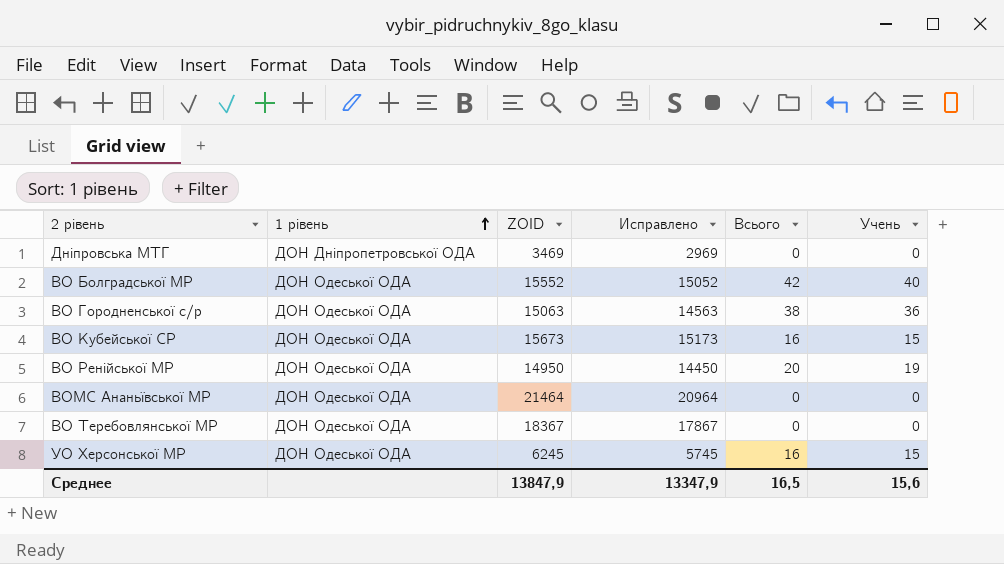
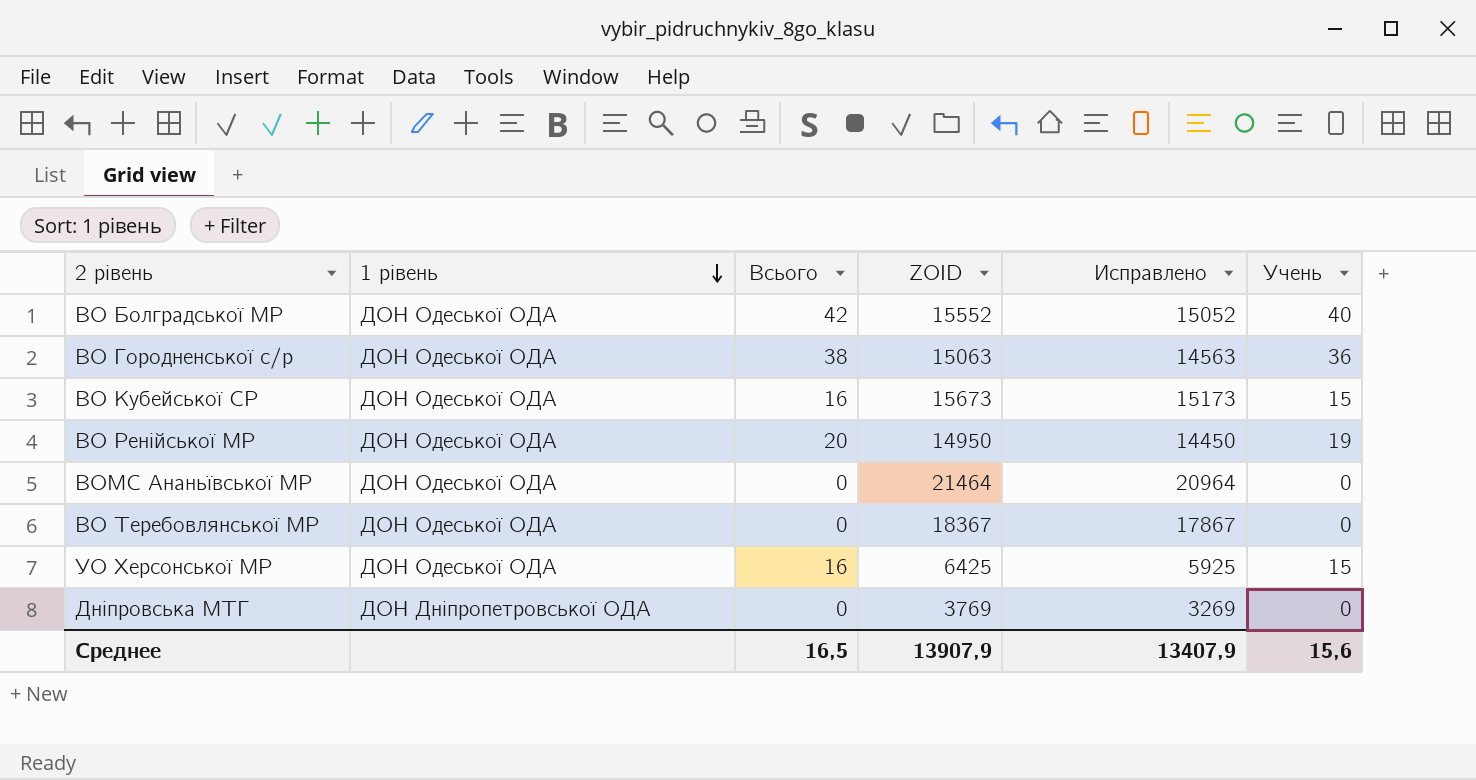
row order: 1 рівень ascending -> 1 рівень descending
column Всього | position: 5 -> 3
УО Херсонської МР | ZOID: 6245 -> 6425
УО Херсонської МР | Исправлено: 5745 -> 5925
Дніпровська МТГ | ZOID: 3469 -> 3769
Дніпровська МТГ | Исправлено: 2969 -> 3269
Среднее | ZOID: 13847,9 -> 13907,9
Среднее | Исправлено: 13347,9 -> 13407,9

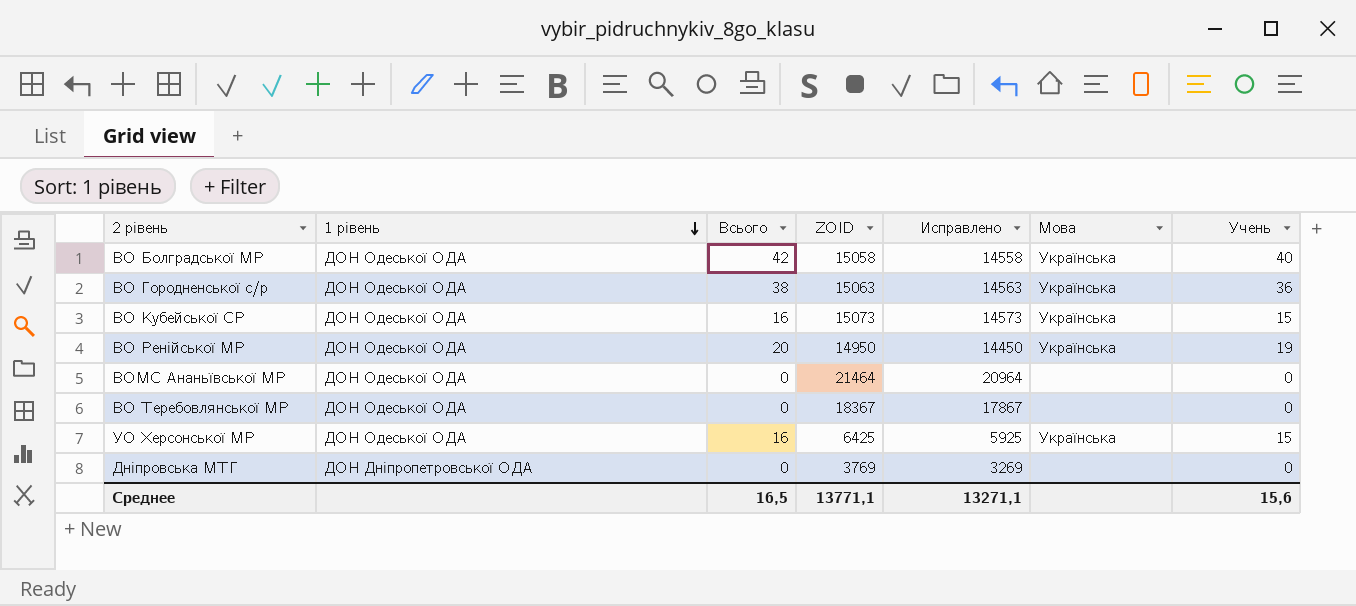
column Мова | position: none -> 6
ВО Болградської МР | ZOID: 15552 -> 15058
ВО Болградської МР | Исправлено: 15052 -> 14558
ВО Кубейської СР | ZOID: 15673 -> 15073
ВО Кубейської СР | Исправлено: 15173 -> 14573
Среднее | ZOID: 13907,9 -> 13771,1
Среднее | Исправлено: 13407,9 -> 13271,1

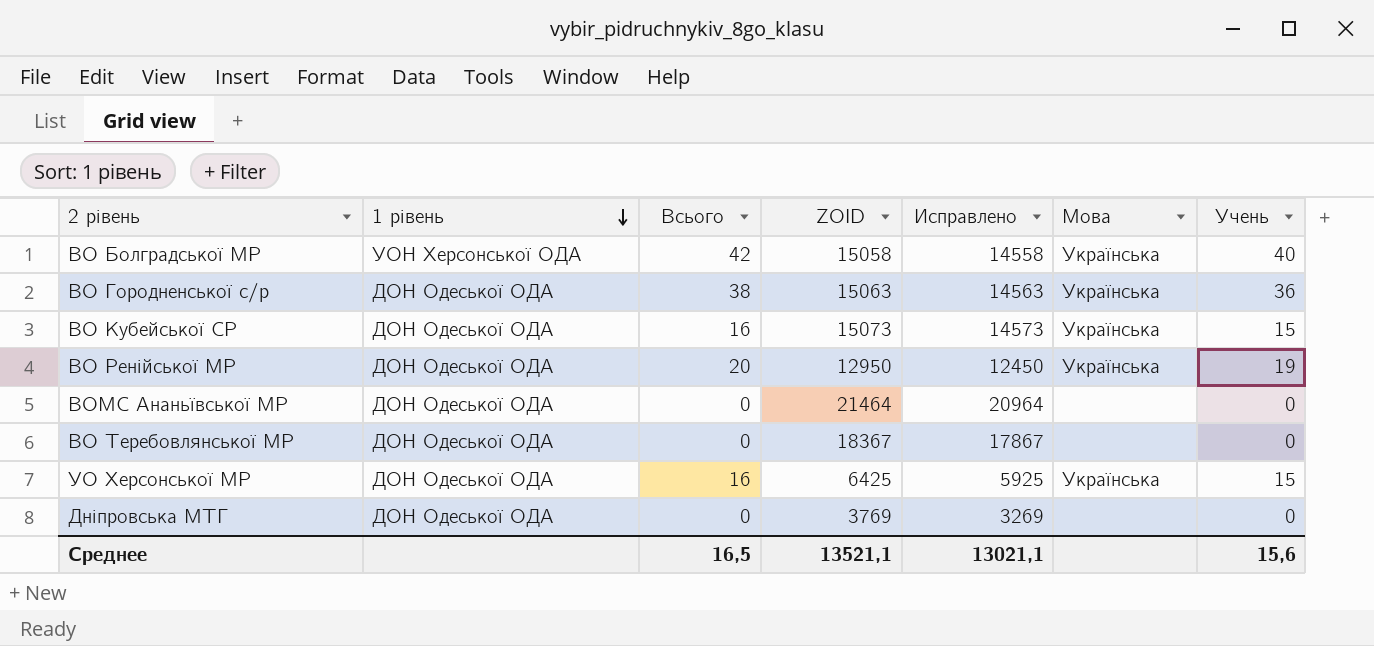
ВО Болградської МР | 1 рівень: ДОН Одеської ОДА -> УОН Херсонської ОДА
ВО Ренійської МР | ZOID: 14950 -> 12950
ВО Ренійської МР | Исправлено: 14450 -> 12450
Дніпровська МТГ | 1 рівень: ДОН Дніпропетровської ОДА -> ДОН Одеської ОДА
Среднее | ZOID: 13771,1 -> 13521,1
Среднее | Исправлено: 13271,1 -> 13021,1

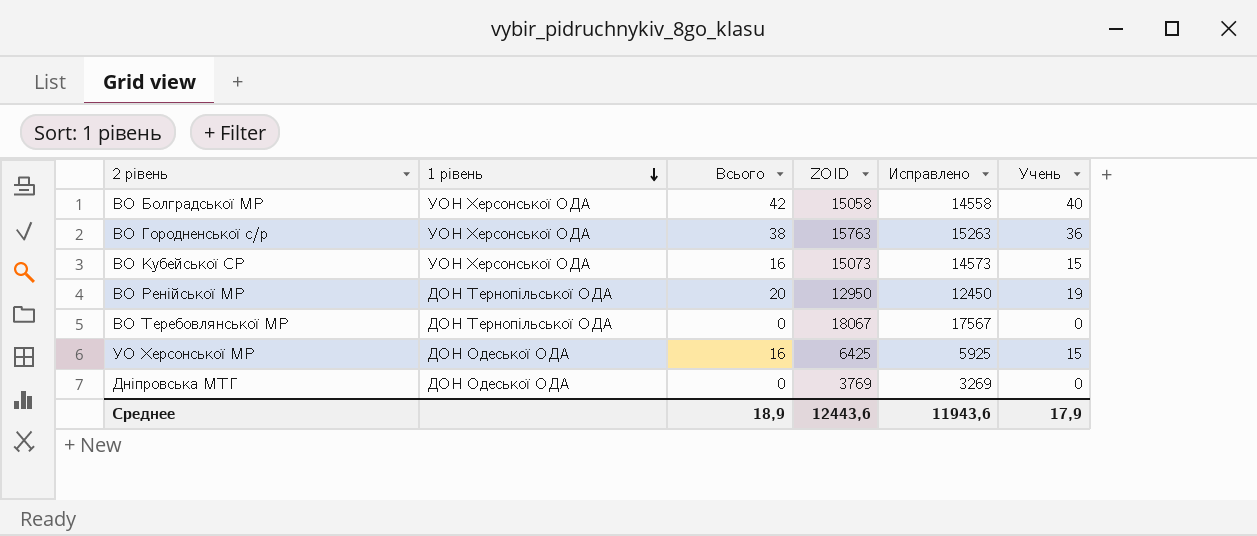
column Мова | position: 6 -> none
row ВОМС Ананьївської МР: ДОН Одеської ОДА | 0 | 21464 | 20964 | none | 0 -> none
ВО Городненської с/р | 1 рівень: ДОН Одеської ОДА -> УОН Херсонської ОДА
ВО Городненської с/р | ZOID: 15063 -> 15763
ВО Городненської с/р | Исправлено: 14563 -> 15263
ВО Кубейської СР | 1 рівень: ДОН Одеської ОДА -> УОН Херсонської ОДА
ВО Ренійської МР | 1 рівень: ДОН Одеської ОДА -> ДОН Тернопільської ОДА
ВО Теребовлянської МР | 1 рівень: ДОН Одеської ОДА -> ДОН Тернопільської ОДА
ВО Теребовлянської МР | ZOID: 18367 -> 18067
ВО Теребовлянської МР | Исправлено: 17867 -> 17567
Среднее | Всього: 16,5 -> 18,9
Среднее | ZOID: 13521,1 -> 12443,6
Среднее | Исправлено: 13021,1 -> 11943,6
Среднее | Учень: 15,6 -> 17,9

